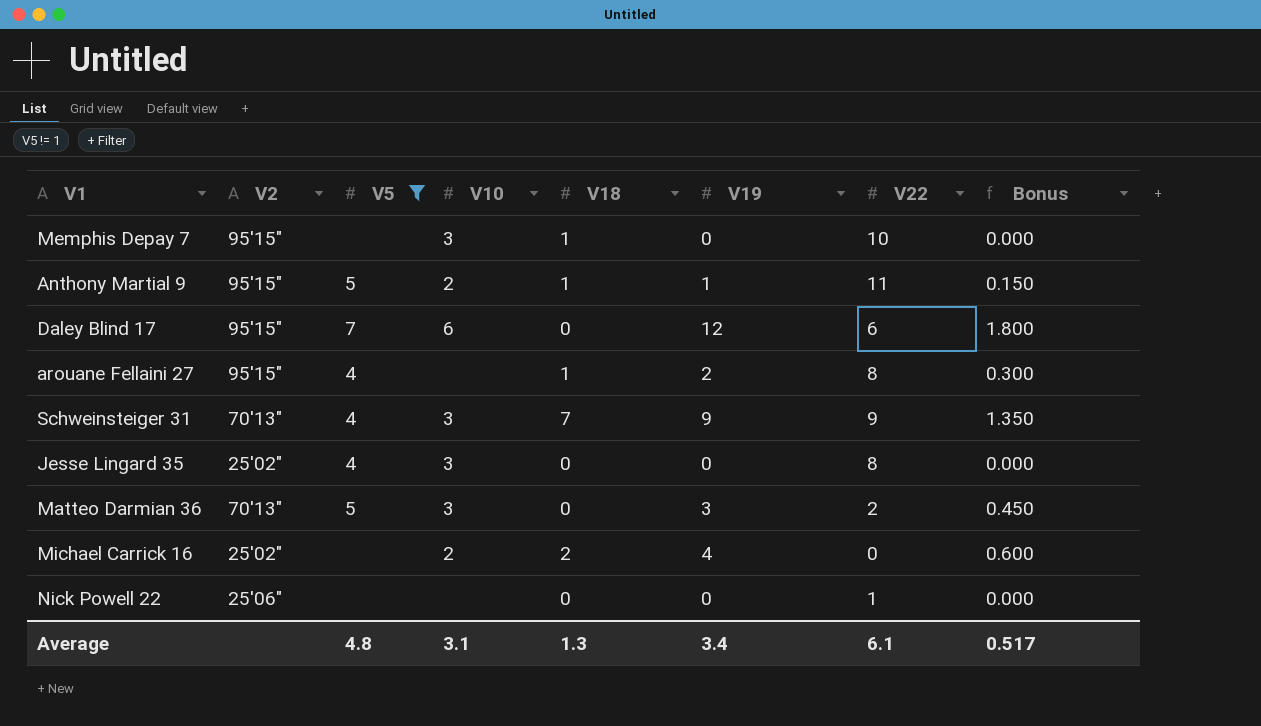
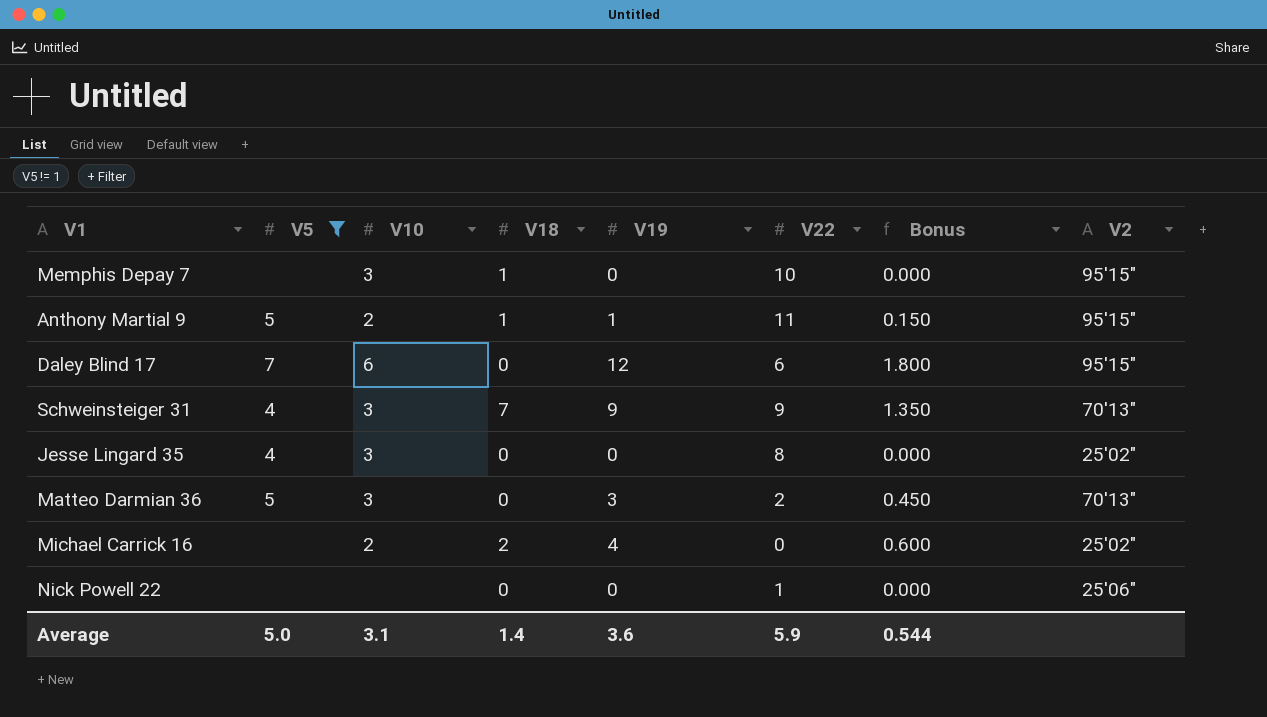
column V2 | position: 2 -> 8
row arouane Fellaini 27: 95'15" | 4 | none | 1 | 2 | 8 | 0.300 -> none
Average | V5: 4.8 -> 5.0
Average | V18: 1.3 -> 1.4
Average | V19: 3.4 -> 3.6
Average | V22: 6.1 -> 5.9
Average | Bonus: 0.517 -> 0.544

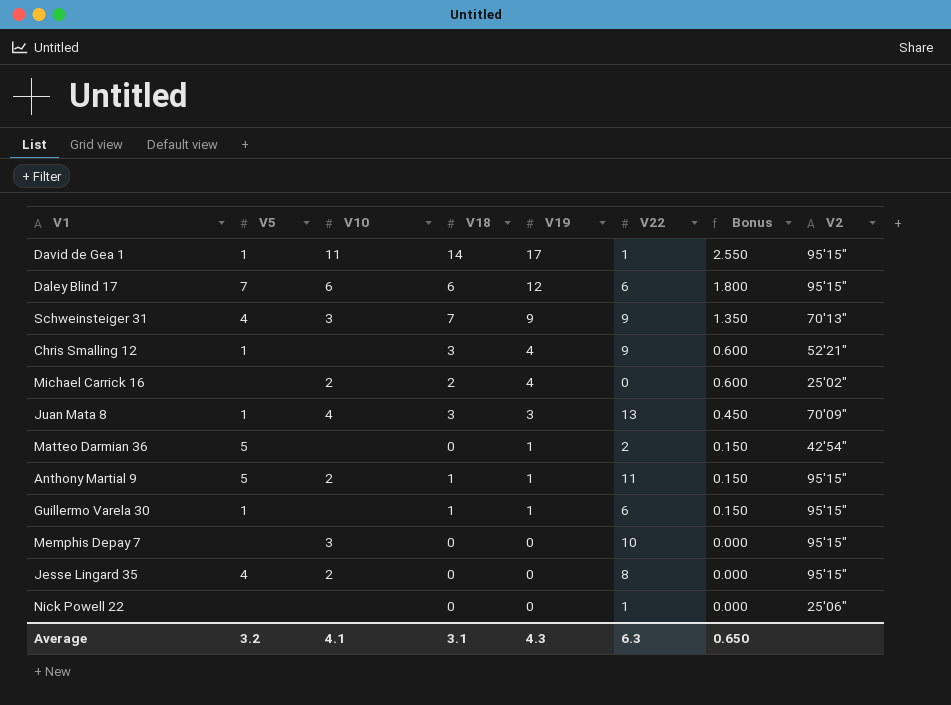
filter: V5 != 1 -> none
row order: none -> V19 descending
Daley Blind 17 | V18: 0 -> 6
Matteo Darmian 36 | V10: 3 -> none
Matteo Darmian 36 | V19: 3 -> 1
Matteo Darmian 36 | Bonus: 0.450 -> 0.150
Matteo Darmian 36 | V2: 70'13" -> 42'54"
Memphis Depay 7 | V18: 1 -> 0
Jesse Lingard 35 | V10: 3 -> 2
Jesse Lingard 35 | V2: 25'02" -> 95'15"
Average | V5: 5.0 -> 3.2
Average | V10: 3.1 -> 4.1
Average | V18: 1.4 -> 3.1
Average | V19: 3.6 -> 4.3
Average | V22: 5.9 -> 6.3
Average | Bonus: 0.544 -> 0.650

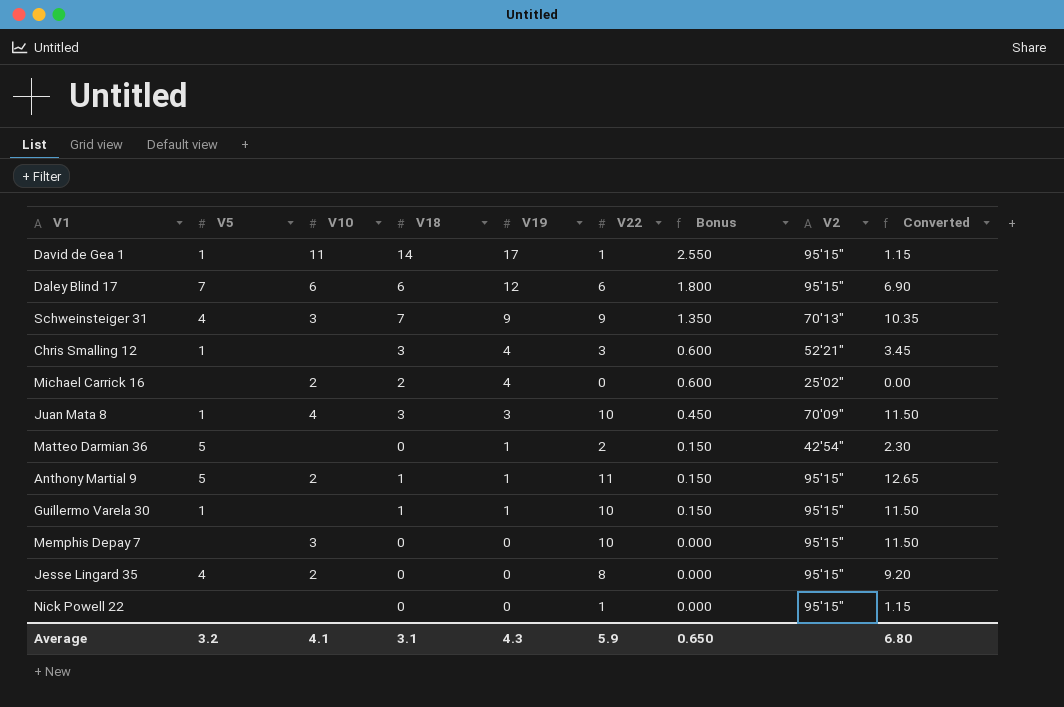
column Converted | formula: none -> [V22] * 1.15
Chris Smalling 12 | V22: 9 -> 3
Juan Mata 8 | V22: 13 -> 10
Guillermo Varela 30 | V22: 6 -> 10
Nick Powell 22 | V2: 25'06" -> 95'15"
Average | V22: 6.3 -> 5.9

